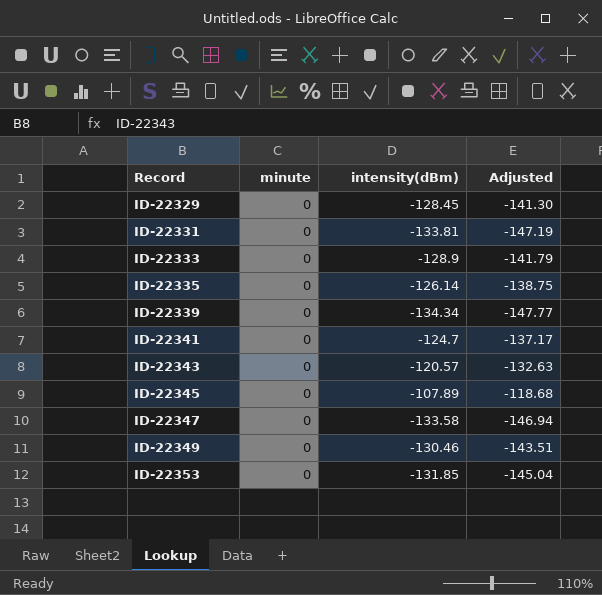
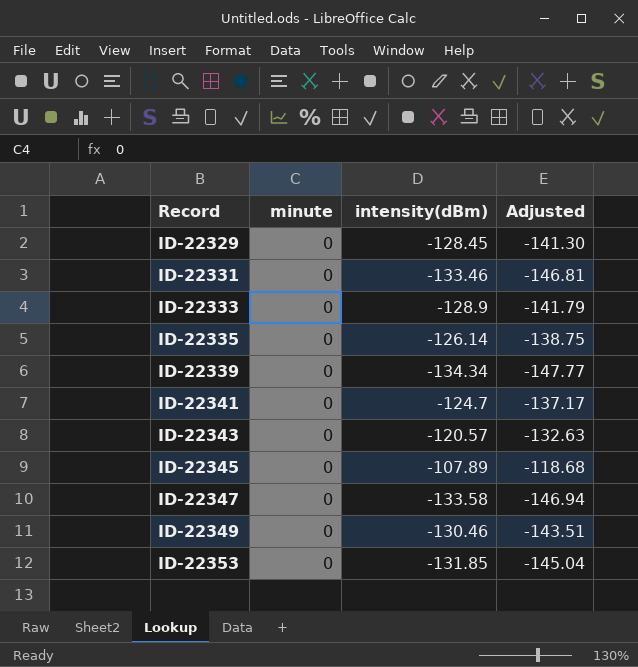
ID-22331 | intensity(dBm): -133.81 -> -133.46
ID-22331 | Adjusted: -147.19 -> -146.81

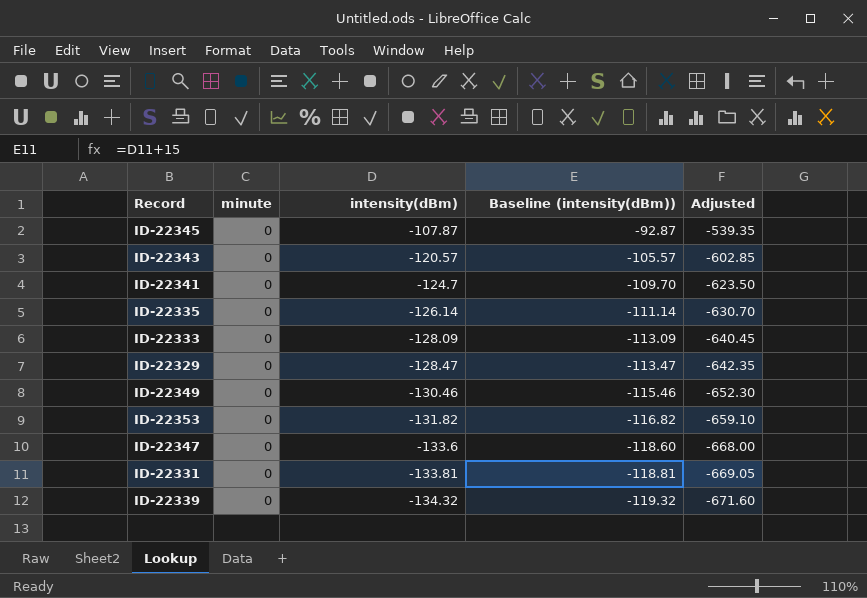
row order: Record ascending -> intensity(dBm) descending
column Baseline (intensity(dBm)) | formula: none -> [intensity(dBm)] + 15
column Adjusted | formula: [intensity(dBm)] * 1.1 -> [intensity(dBm)] * 5
ID-22345 | intensity(dBm): -107.89 -> -107.87
ID-22333 | intensity(dBm): -128.9 -> -128.09
ID-22329 | intensity(dBm): -128.45 -> -128.47
ID-22353 | intensity(dBm): -131.85 -> -131.82
ID-22347 | intensity(dBm): -133.58 -> -133.6
ID-22331 | intensity(dBm): -133.46 -> -133.81
ID-22339 | intensity(dBm): -134.34 -> -134.32

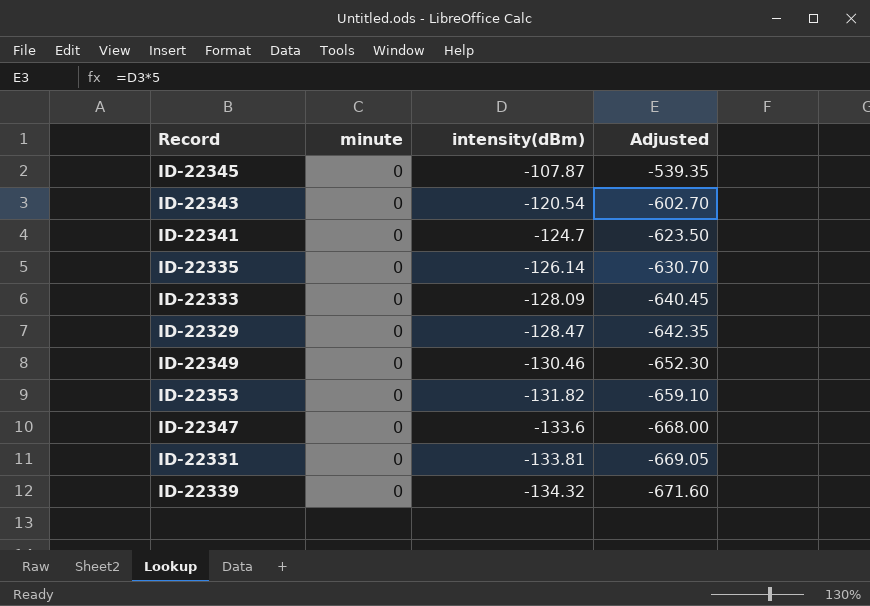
column Baseline (intensity(dBm)) | formula: [intensity(dBm)] + 15 -> none
ID-22343 | intensity(dBm): -120.57 -> -120.54
ID-22343 | Adjusted: -602.85 -> -602.70

